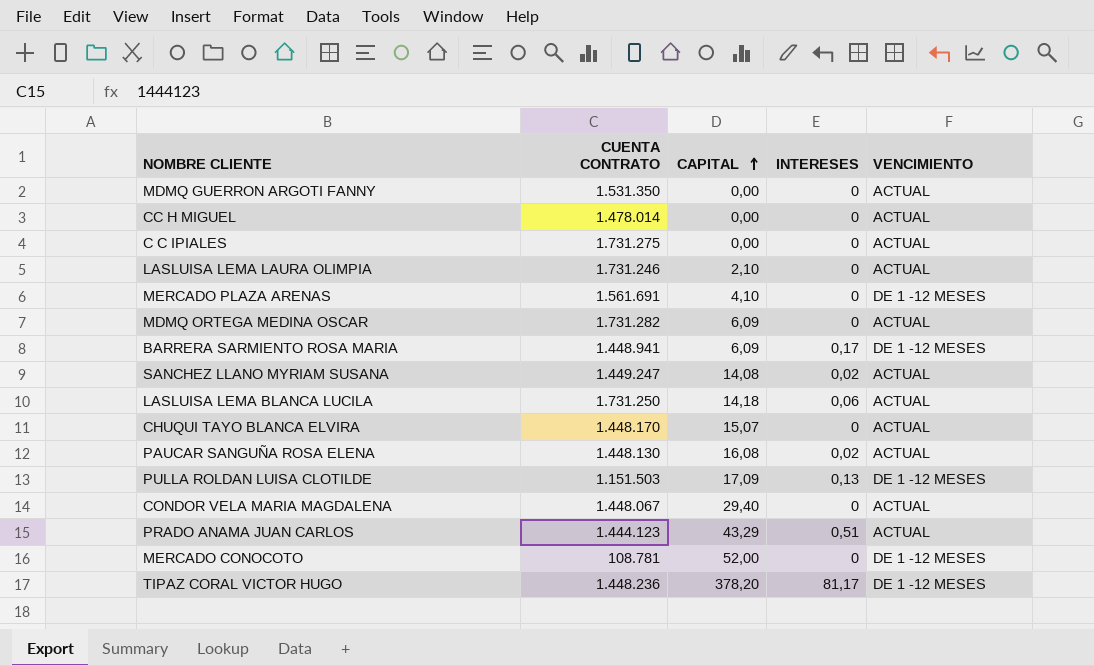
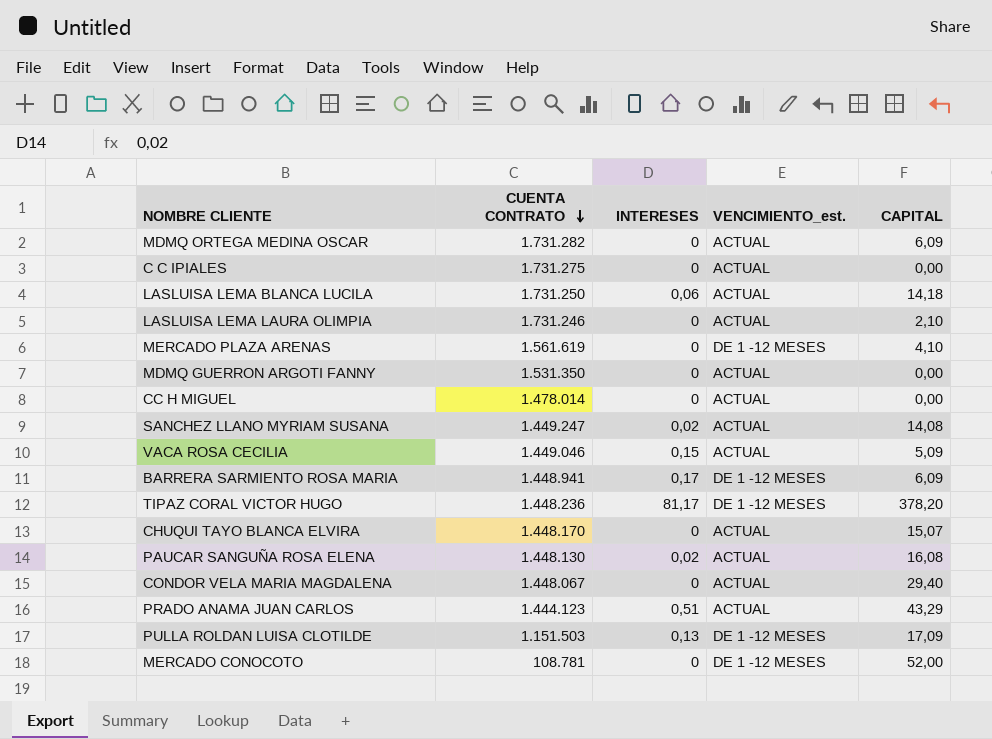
row order: CAPITAL ascending -> CUENTA CONTRATO descending
column name: VENCIMIENTO -> VENCIMIENTO_est.
column CAPITAL | position: 3 -> 5
MERCADO PLAZA ARENAS | CUENTA CONTRATO: 1.561.691 -> 1.561.619
row VACA ROSA CECILIA: none -> 1.449.046 | 0,15 | ACTUAL | 5,09

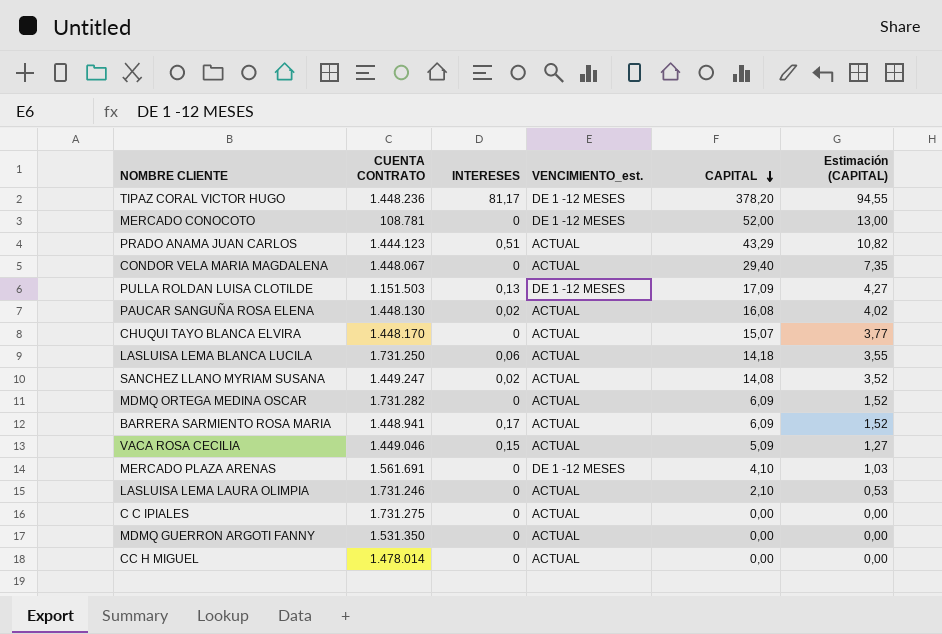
row order: CUENTA CONTRATO descending -> CAPITAL descending
column Estimación (CAPITAL) | formula: none -> [CAPITAL] * 0,25
BARRERA SARMIENTO ROSA MARIA | VENCIMIENTO_est.: DE 1 -12 MESES -> ACTUAL
MERCADO PLAZA ARENAS | CUENTA CONTRATO: 1.561.619 -> 1.561.691

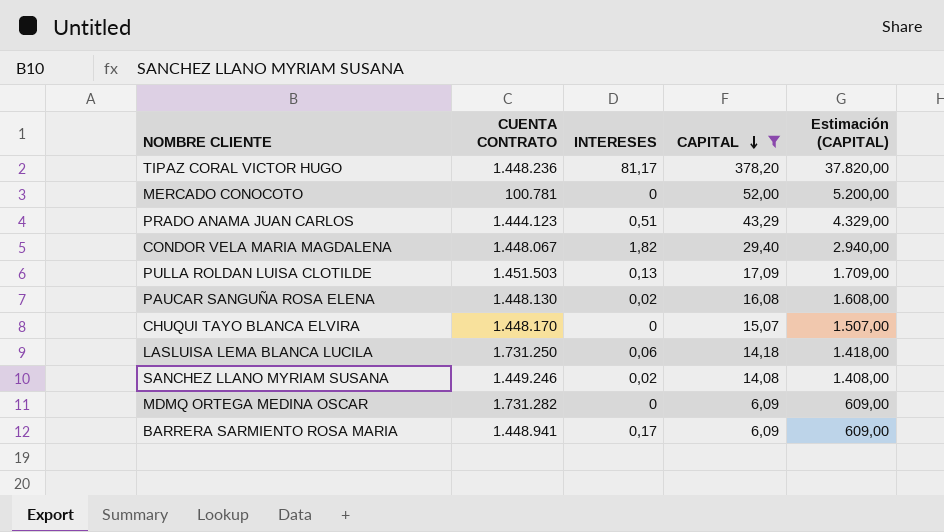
filter: none -> CAPITAL >= 6,09
column VENCIMIENTO_est. | position: 4 -> none
column Estimación (CAPITAL) | formula: [CAPITAL] * 0,25 -> [CAPITAL] * 100
MERCADO CONOCOTO | CUENTA CONTRATO: 108.781 -> 100.781
CONDOR VELA MARIA MAGDALENA | INTERESES: 0 -> 1,82
PULLA ROLDAN LUISA CLOTILDE | CUENTA CONTRATO: 1.151.503 -> 1.451.503
SANCHEZ LLANO MYRIAM SUSANA | CUENTA CONTRATO: 1.449.247 -> 1.449.246

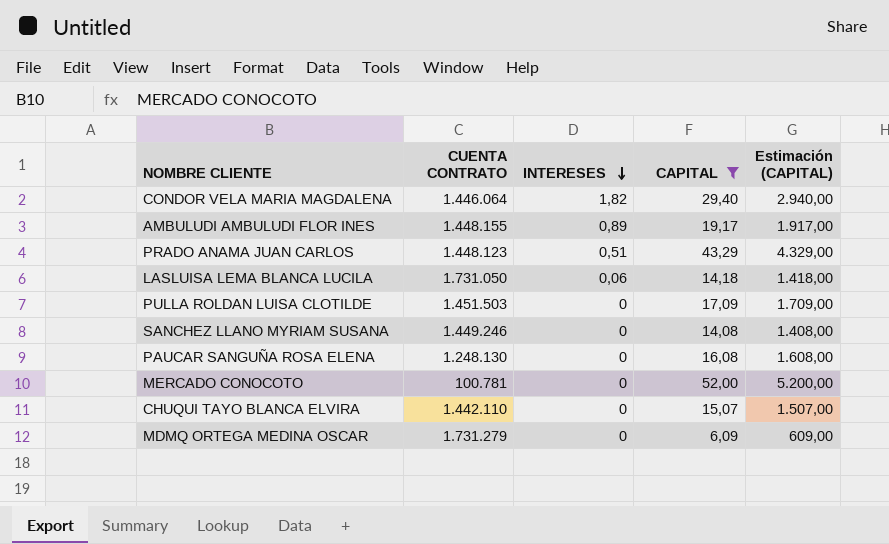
row order: CAPITAL descending -> INTERESES descending
row TIPAZ CORAL VICTOR HUGO: 1.448.236 | 81,17 | 378,20 | 37.820,00 -> none
row BARRERA SARMIENTO ROSA MARIA: 1.448.941 | 0,17 | 6,09 | 609,00 -> none
CONDOR VELA MARIA MAGDALENA | CUENTA CONTRATO: 1.448.067 -> 1.446.064
row AMBULUDI AMBULUDI FLOR INES: none -> 1.448.155 | 0,89 | 19,17 | 1.917,00
PRADO ANAMA JUAN CARLOS | CUENTA CONTRATO: 1.444.123 -> 1.448.123
LASLUISA LEMA BLANCA LUCILA | CUENTA CONTRATO: 1.731.250 -> 1.731.050
PULLA ROLDAN LUISA CLOTILDE | INTERESES: 0,13 -> 0
SANCHEZ LLANO MYRIAM SUSANA | INTERESES: 0,02 -> 0
PAUCAR SANGUÑA ROSA ELENA | CUENTA CONTRATO: 1.448.130 -> 1.248.130
PAUCAR SANGUÑA ROSA ELENA | INTERESES: 0,02 -> 0
CHUQUI TAYO BLANCA ELVIRA | CUENTA CONTRATO: 1.448.170 -> 1.442.110
MDMQ ORTEGA MEDINA OSCAR | CUENTA CONTRATO: 1.731.282 -> 1.731.279

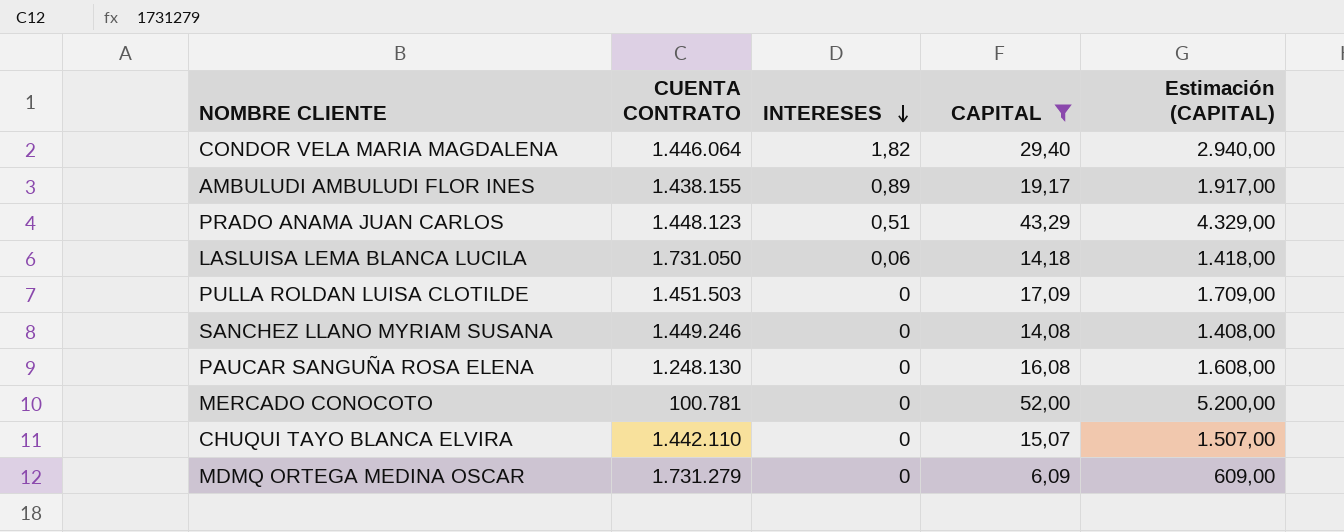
AMBULUDI AMBULUDI FLOR INES | CUENTA CONTRATO: 1.448.155 -> 1.438.155

